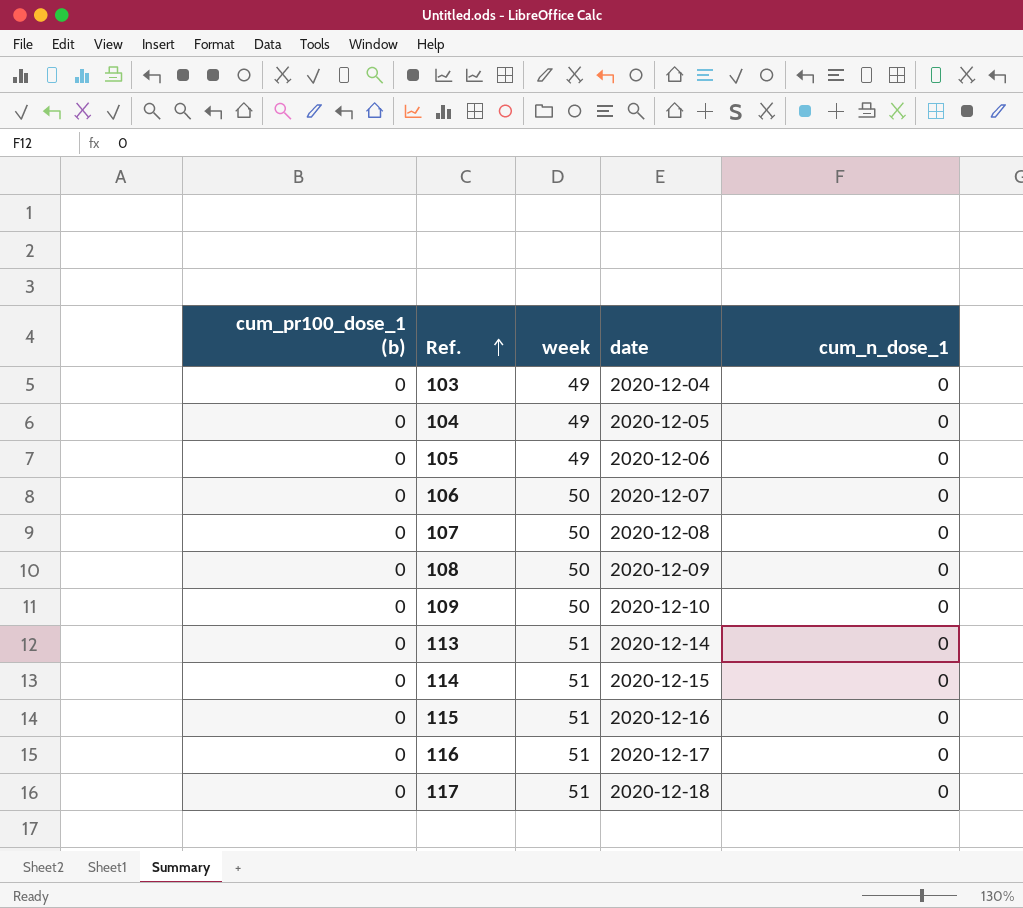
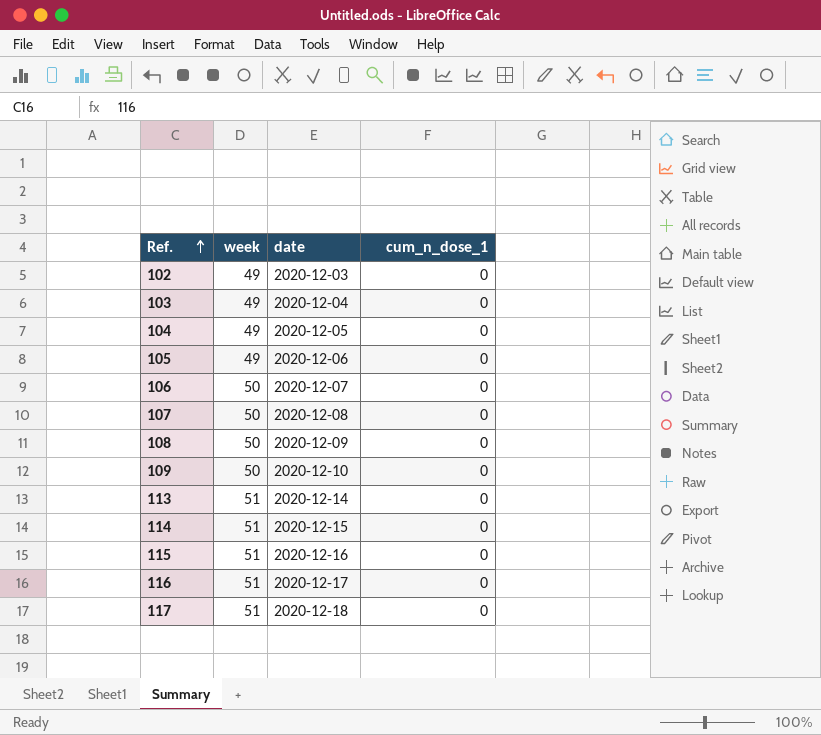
column cum_pr100_dose_1 (b) | position: 1 -> none
row 102: none -> 49 | 2020-12-03 | 0

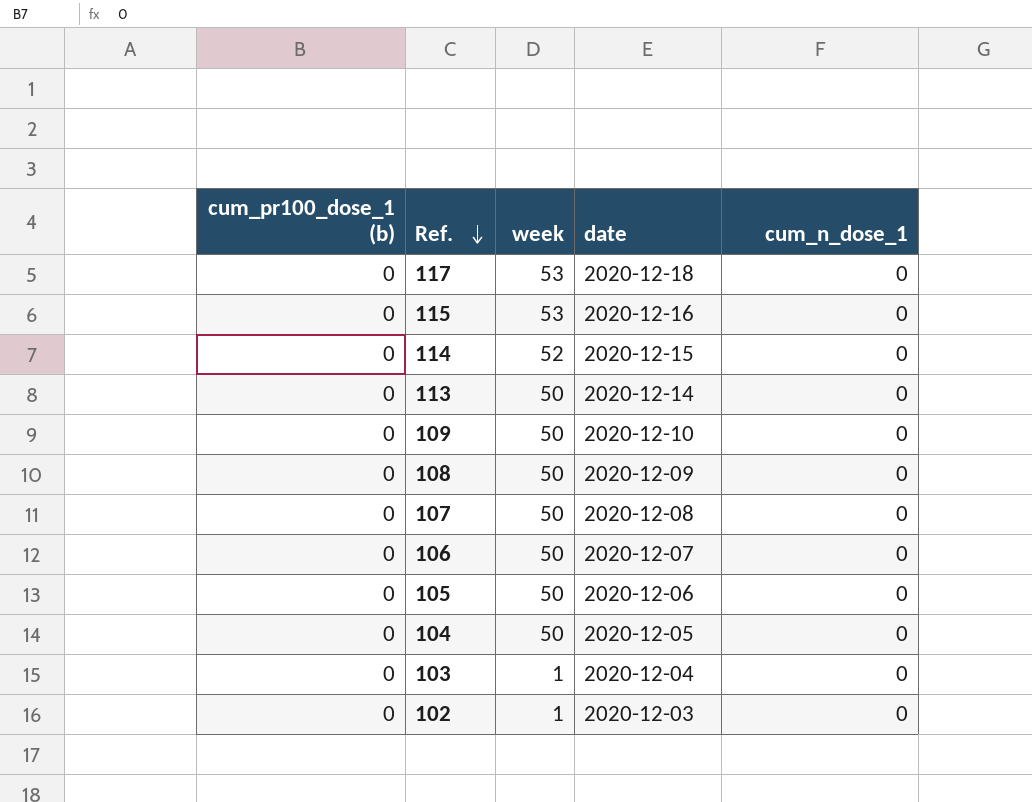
row order: Ref. ascending -> Ref. descending
column cum_pr100_dose_1 (b) | position: none -> 1
row 116: 51 | 2020-12-17 | 0 -> none
117 | week: 51 -> 53
115 | week: 51 -> 53
114 | week: 51 -> 52
113 | week: 51 -> 50
105 | week: 49 -> 50
104 | week: 49 -> 50
103 | week: 49 -> 1
102 | week: 49 -> 1

